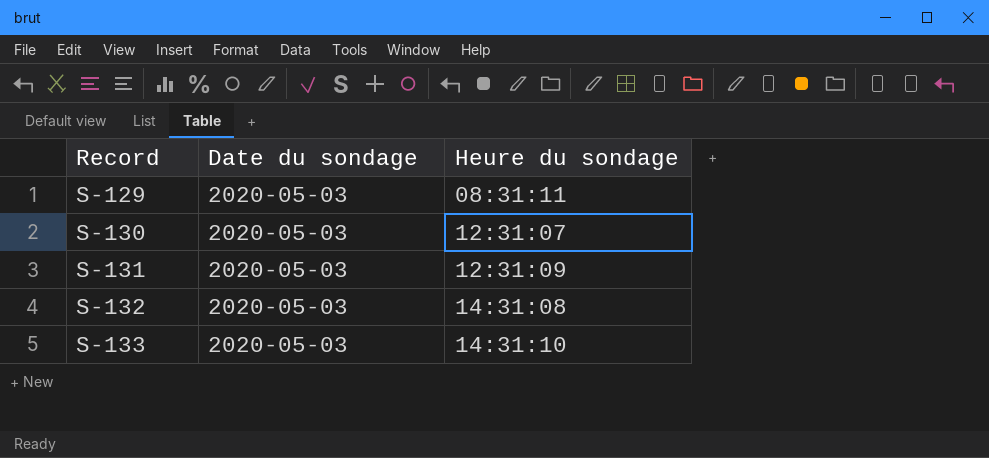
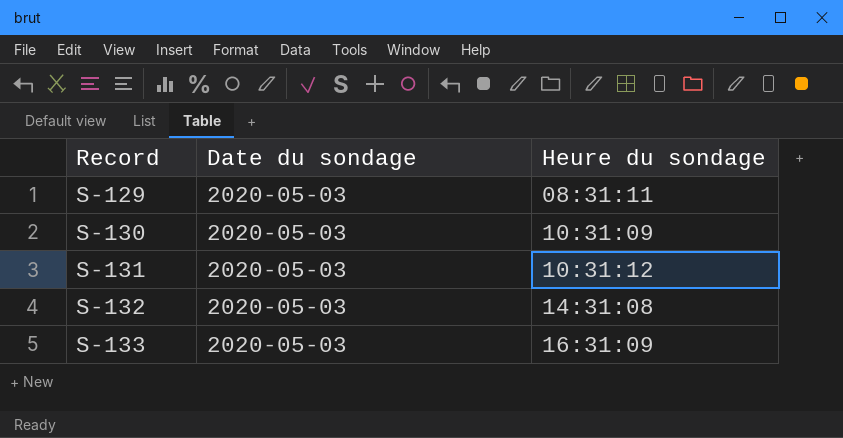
S-130 | Heure du sondage: 12:31:07 -> 10:31:09
S-131 | Heure du sondage: 12:31:09 -> 10:31:12
S-133 | Heure du sondage: 14:31:10 -> 16:31:09

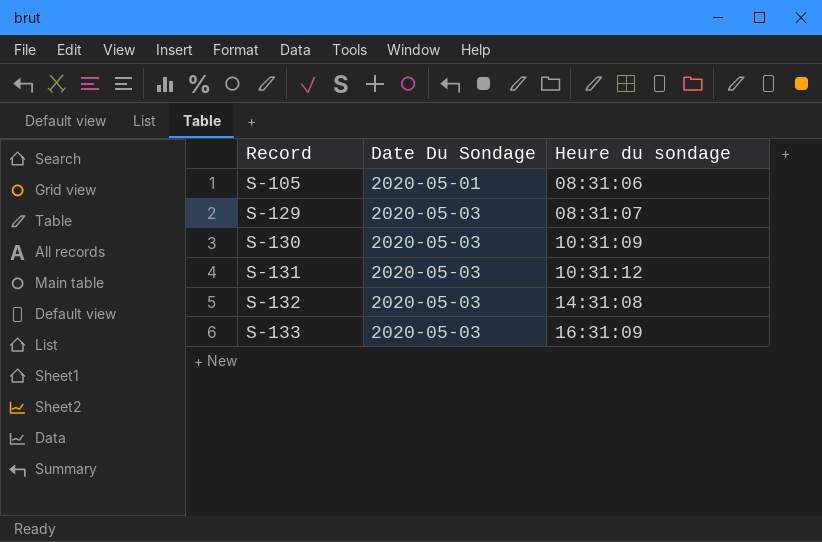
column name: Date du sondage -> Date Du Sondage
row S-105: none -> 2020-05-01 | 08:31:06
S-129 | Heure du sondage: 08:31:11 -> 08:31:07

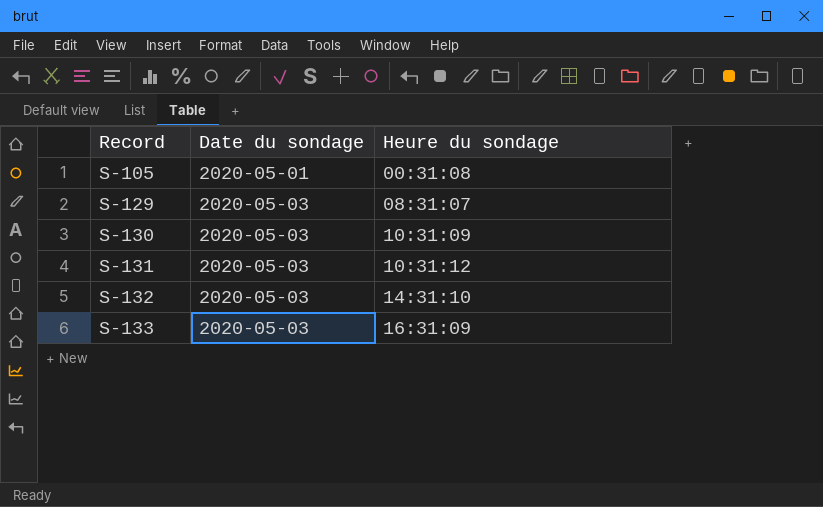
column name: Date Du Sondage -> Date du sondage
S-105 | Heure du sondage: 08:31:06 -> 00:31:08
S-132 | Heure du sondage: 14:31:08 -> 14:31:10

